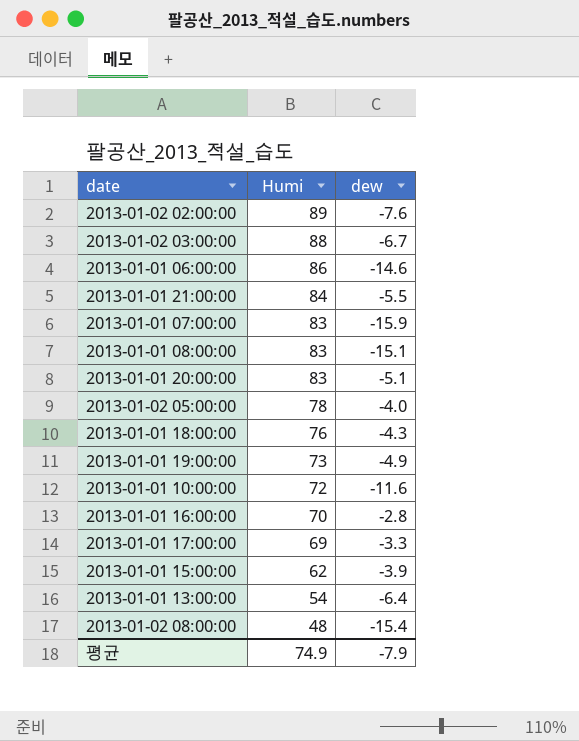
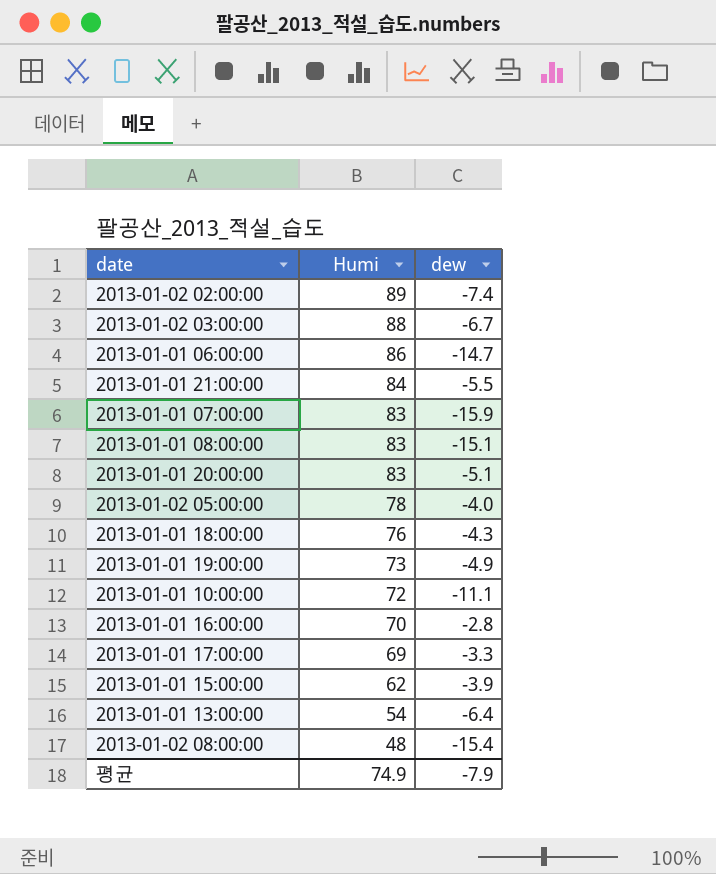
2013-01-02 02:00:00 | dew: -7.6 -> -7.4
2013-01-01 06:00:00 | dew: -14.6 -> -14.7
2013-01-01 10:00:00 | dew: -11.6 -> -11.1

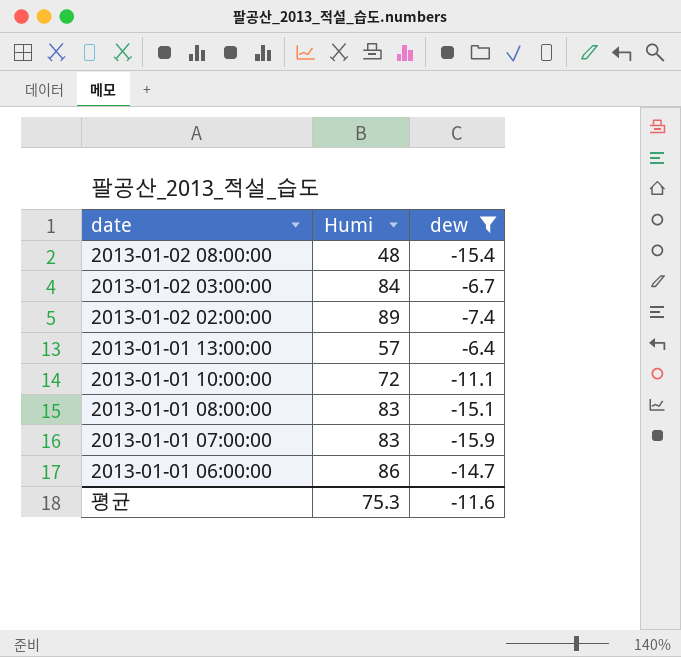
filter: none -> dew <= -6.4
row order: Humi descending -> date descending
2013-01-02 03:00:00 | Humi: 88 -> 84
2013-01-01 13:00:00 | Humi: 54 -> 57
평균 | Humi: 74.9 -> 75.3
평균 | dew: -7.9 -> -11.6

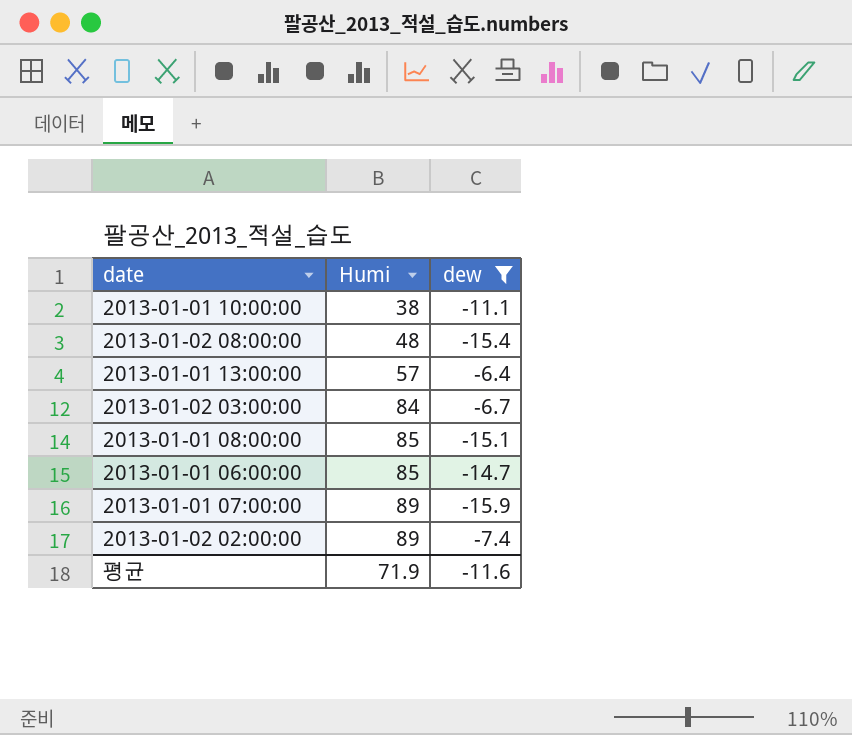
row order: date descending -> Humi ascending
2013-01-01 10:00:00 | Humi: 72 -> 38
2013-01-01 08:00:00 | Humi: 83 -> 85
2013-01-01 06:00:00 | Humi: 86 -> 85
2013-01-01 07:00:00 | Humi: 83 -> 89
평균 | Humi: 75.3 -> 71.9

